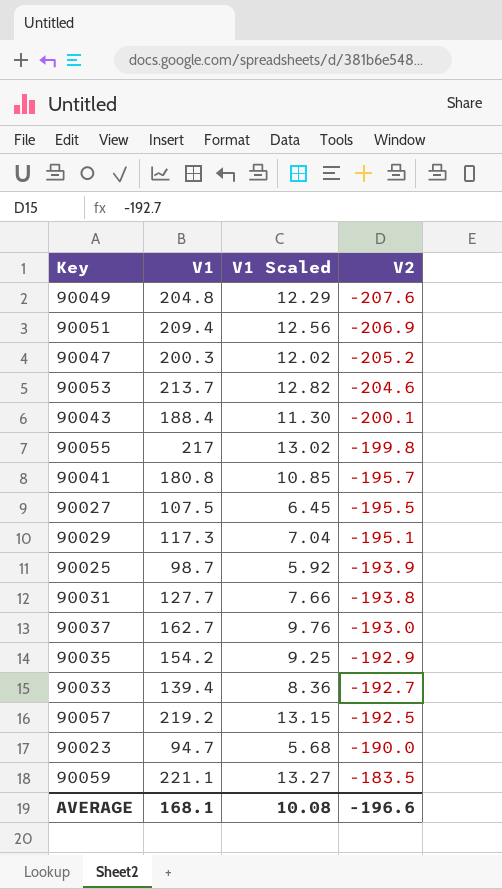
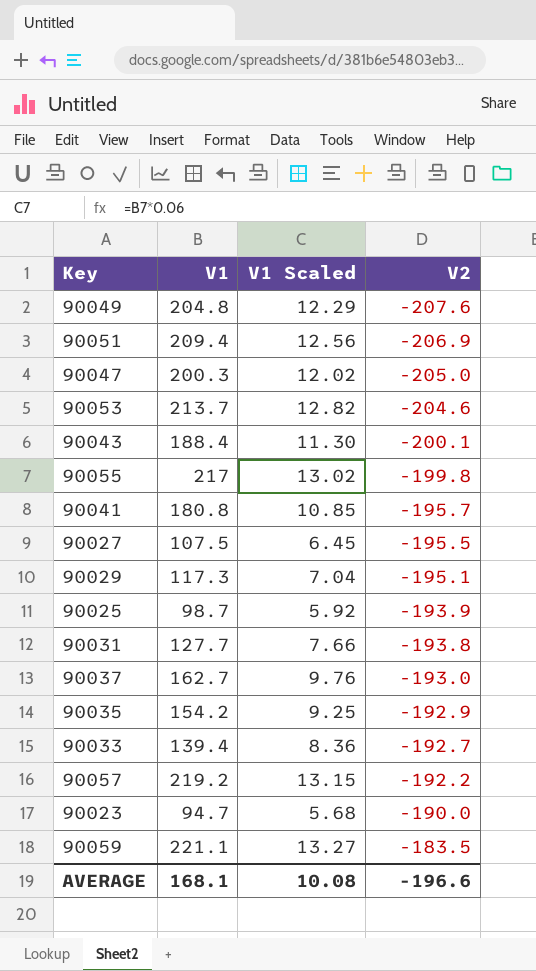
90047 | V2: -205.2 -> -205.0
90057 | V2: -192.5 -> -192.2

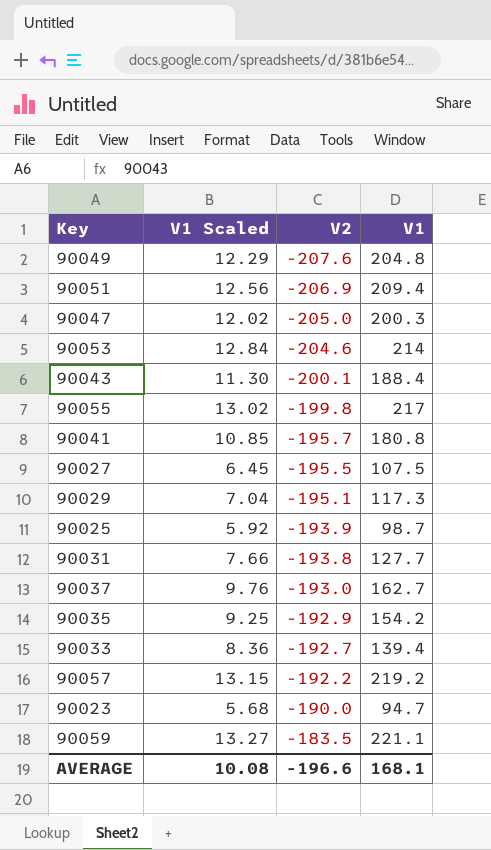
column V1 | position: 2 -> 4
90053 | V1 Scaled: 12.82 -> 12.84
90053 | V1: 213.7 -> 214

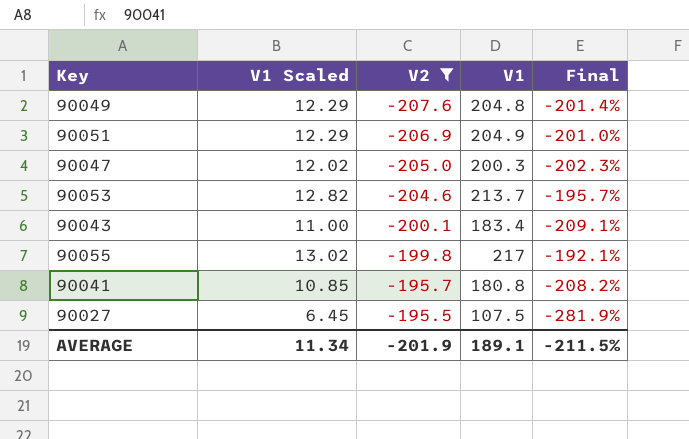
filter: none -> V2 <= -195.5
column Final | formula: none -> ([V2] - [V1]) / [V1]
90051 | V1 Scaled: 12.56 -> 12.29
90051 | V1: 209.4 -> 204.9
90053 | V1 Scaled: 12.84 -> 12.82
90053 | V1: 214 -> 213.7
90043 | V1 Scaled: 11.30 -> 11.00
90043 | V1: 188.4 -> 183.4
AVERAGE | V1 Scaled: 10.08 -> 11.34
AVERAGE | V2: -196.6 -> -201.9
AVERAGE | V1: 168.1 -> 189.1

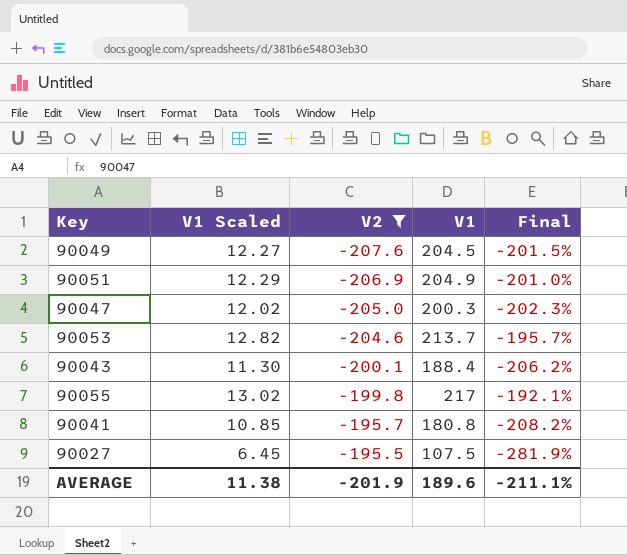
90049 | V1 Scaled: 12.29 -> 12.27
90049 | V1: 204.8 -> 204.5
90049 | Final: -201.4% -> -201.5%
90043 | V1 Scaled: 11.00 -> 11.30
90043 | V1: 183.4 -> 188.4
90043 | Final: -209.1% -> -206.2%
AVERAGE | V1 Scaled: 11.34 -> 11.38
AVERAGE | V1: 189.1 -> 189.6
AVERAGE | Final: -211.5% -> -211.1%

